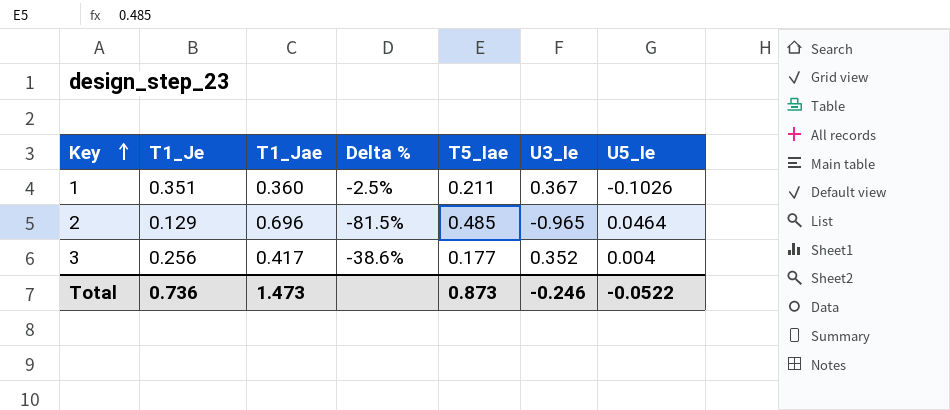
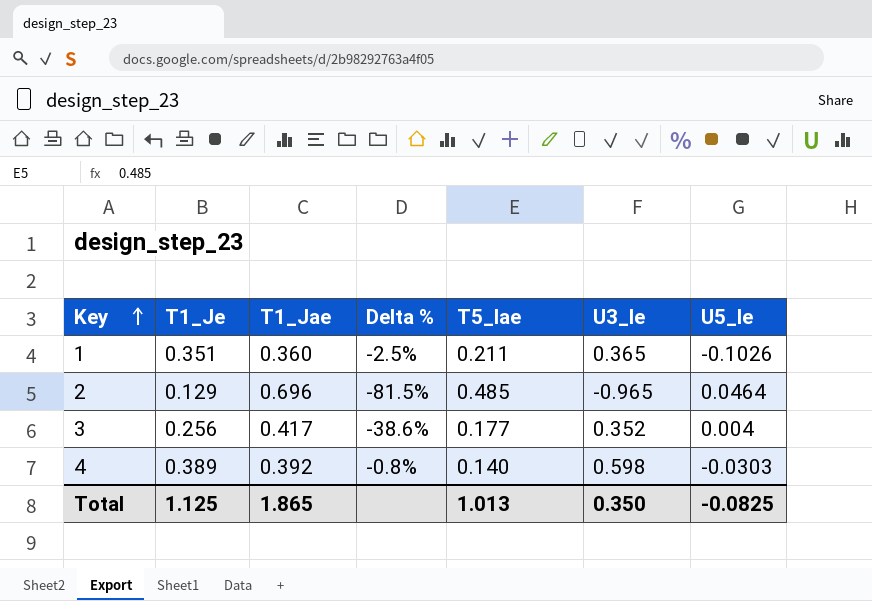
1 | U3_Ie: 0.367 -> 0.365
row 4: none -> 0.389 | 0.392 | -0.8% | 0.140 | 0.598 | -0.0303
Total | T1_Je: 0.736 -> 1.125
Total | T1_Jae: 1.473 -> 1.865
Total | T5_Iae: 0.873 -> 1.013
Total | U3_Ie: -0.246 -> 0.350
Total | U5_Ie: -0.0522 -> -0.0825

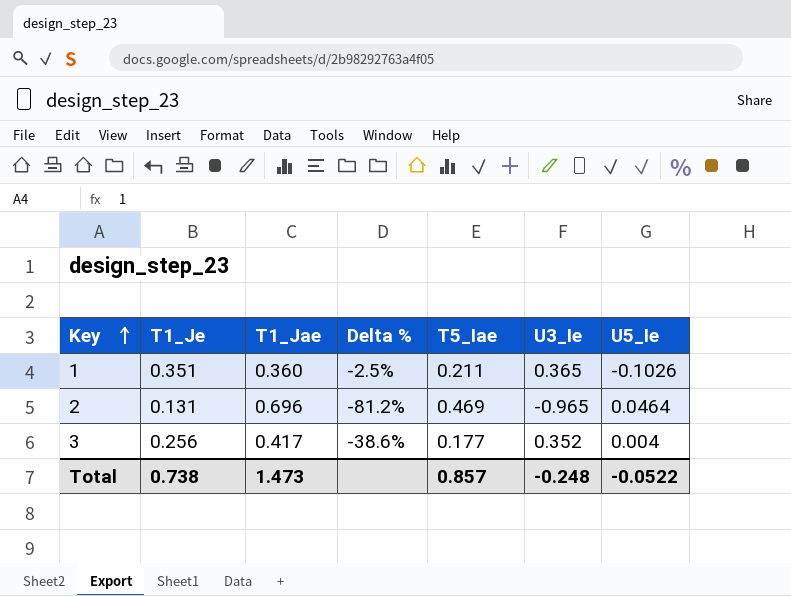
row 4: 0.389 | 0.392 | -0.8% | 0.140 | 0.598 | -0.0303 -> none
2 | T1_Je: 0.129 -> 0.131
2 | Delta %: -81.5% -> -81.2%
2 | T5_Iae: 0.485 -> 0.469
Total | T1_Je: 1.125 -> 0.738
Total | T1_Jae: 1.865 -> 1.473
Total | T5_Iae: 1.013 -> 0.857
Total | U3_Ie: 0.350 -> -0.248
Total | U5_Ie: -0.0825 -> -0.0522

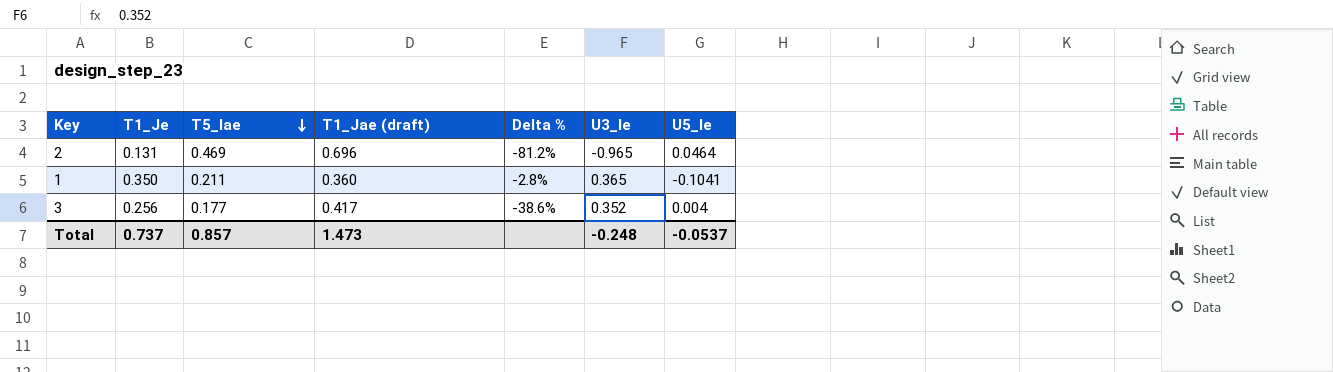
row order: Key ascending -> T5_Iae descending
column T5_Iae | position: 5 -> 3
column name: T1_Jae -> T1_Jae (draft)
1 | T1_Je: 0.351 -> 0.350
1 | Delta %: -2.5% -> -2.8%
1 | U5_Ie: -0.1026 -> -0.1041
Total | T1_Je: 0.738 -> 0.737
Total | U5_Ie: -0.0522 -> -0.0537

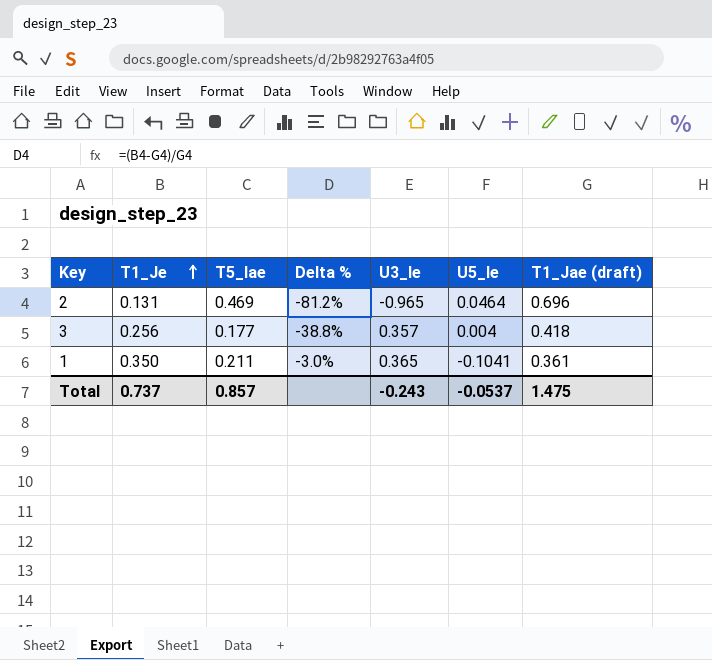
row order: T5_Iae descending -> T1_Je ascending
column T1_Jae (draft) | position: 4 -> 7
3 | Delta %: -38.6% -> -38.8%
3 | U3_Ie: 0.352 -> 0.357
3 | T1_Jae (draft): 0.417 -> 0.418
1 | Delta %: -2.8% -> -3.0%
1 | T1_Jae (draft): 0.360 -> 0.361
Total | U3_Ie: -0.248 -> -0.243
Total | T1_Jae (draft): 1.473 -> 1.475

